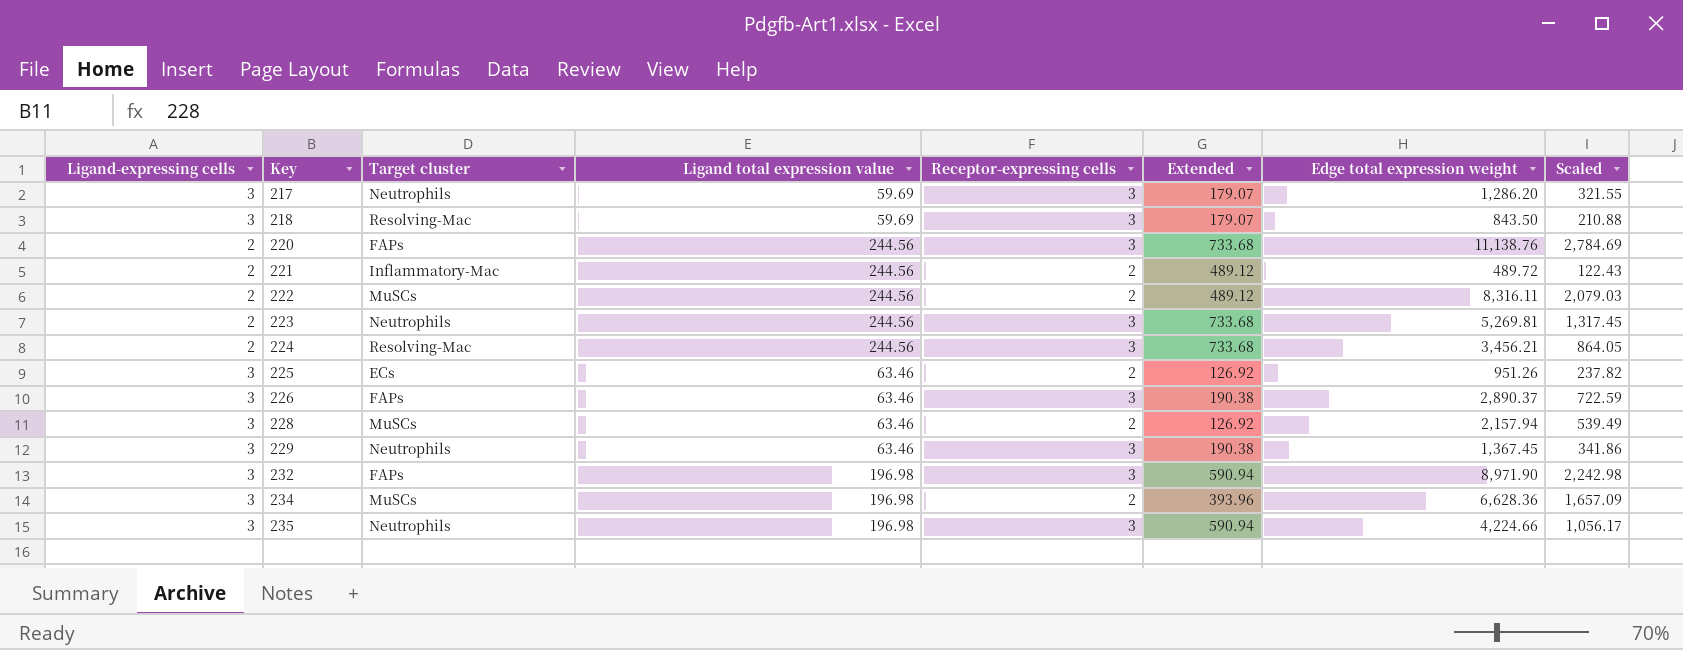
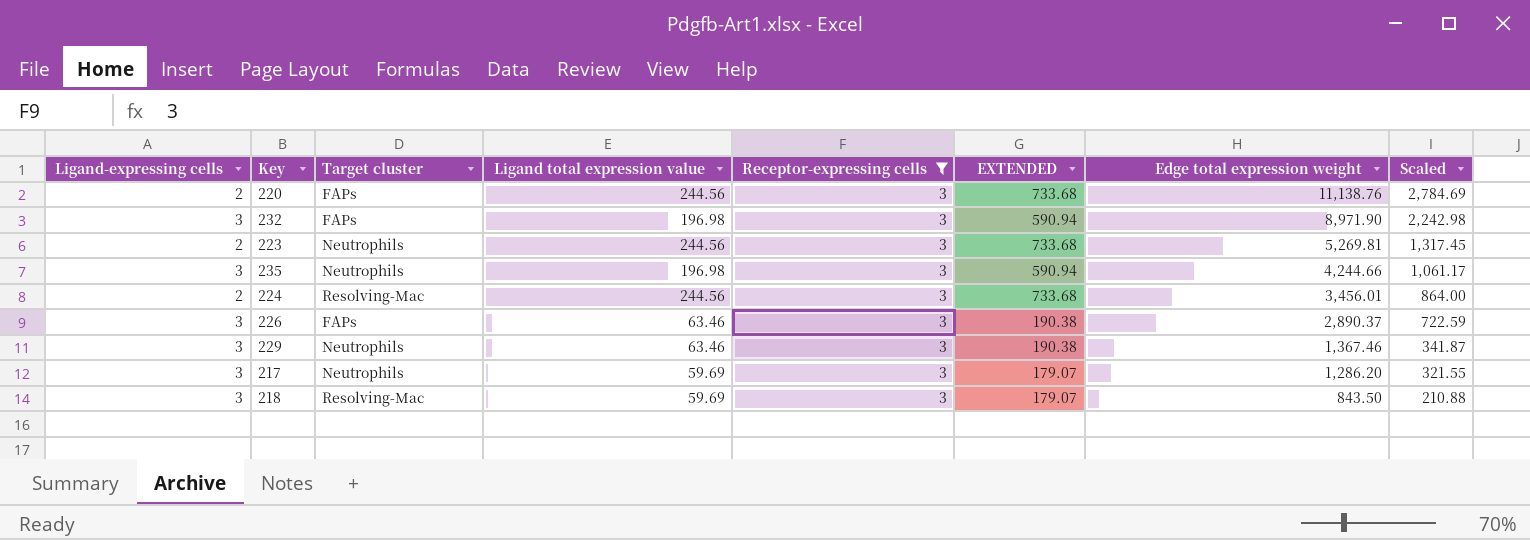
filter: none -> Receptor-expressing cells = 3
row order: Key ascending -> Edge total expression weight descending
column name: Extended -> EXTENDED
235 | Edge total expression weight: 4,224.66 -> 4,244.66
235 | Scaled: 1,056.17 -> 1,061.17
224 | Edge total expression weight: 3,456.21 -> 3,456.01
224 | Scaled: 864.05 -> 864.00
229 | Edge total expression weight: 1,367.45 -> 1,367.46
229 | Scaled: 341.86 -> 341.87

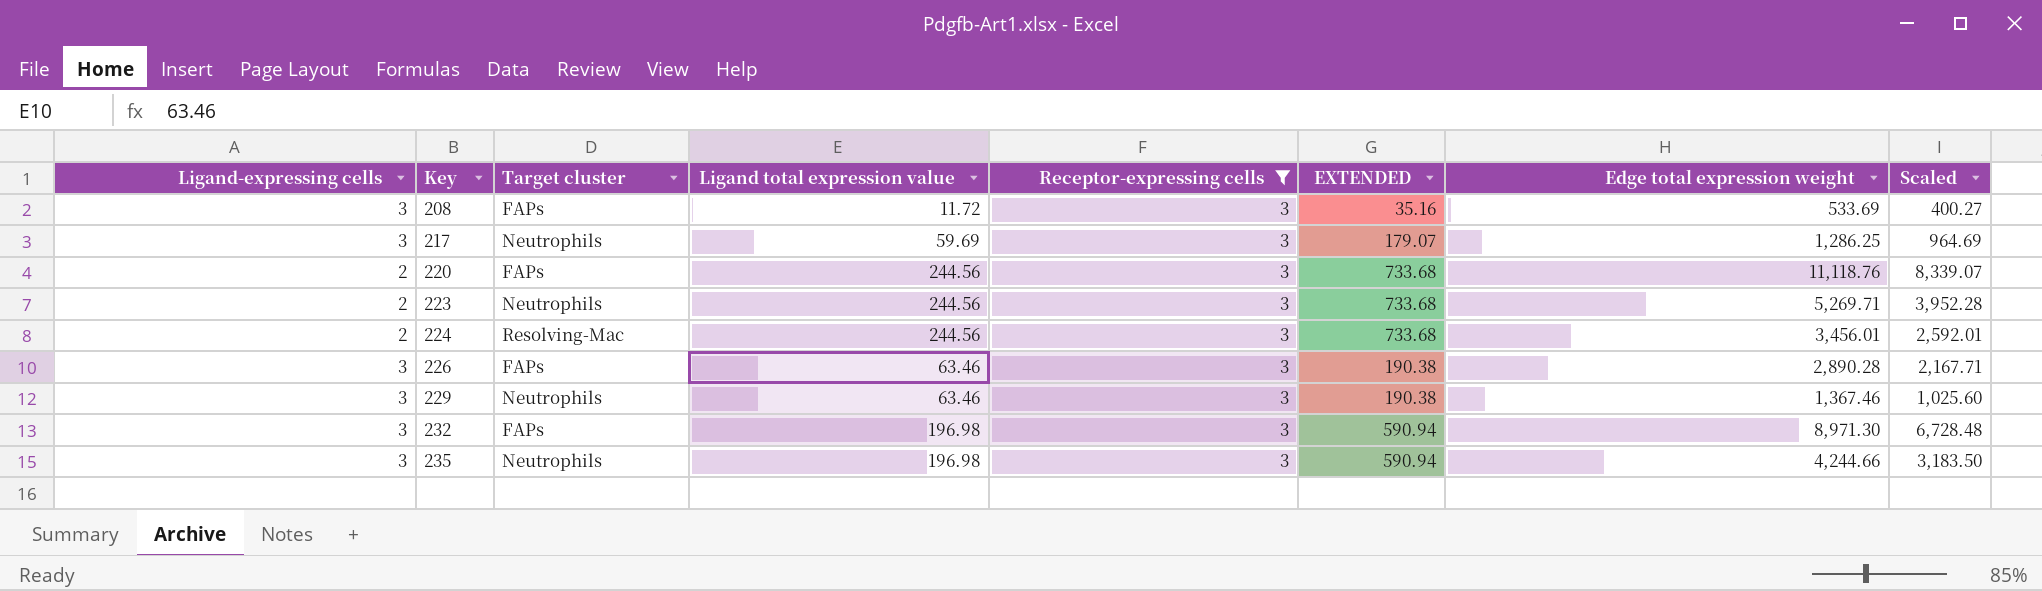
row order: Edge total expression weight descending -> Key ascending
column Scaled | formula: [Edge total expression weight] * 0.25 -> [Edge total expression weight] * 0.75
row 218: 3 | Resolving-Mac | 59.69 | 3 | 179.07 | 843.50 | 210.88 -> none
row 208: none -> 3 | FAPs | 11.72 | 3 | 35.16 | 533.69 | 400.27
217 | Edge total expression weight: 1,286.20 -> 1,286.25
220 | Edge total expression weight: 11,138.76 -> 11,118.76
223 | Edge total expression weight: 5,269.81 -> 5,269.71
226 | Edge total expression weight: 2,890.37 -> 2,890.28
232 | Edge total expression weight: 8,971.90 -> 8,971.30

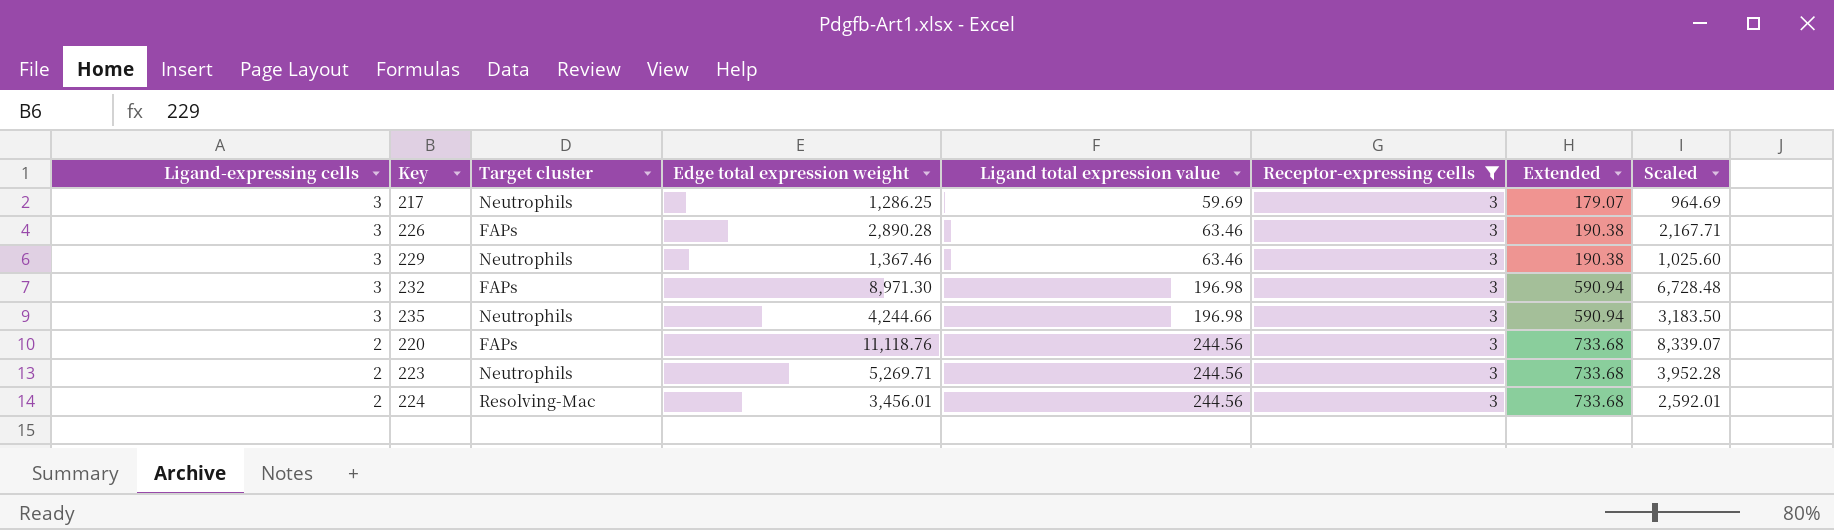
row order: Key ascending -> Ligand-expressing cells descending
column Edge total expression weight | position: 7 -> 4
column name: EXTENDED -> Extended
row 208: 3 | FAPs | 11.72 | 3 | 35.16 | 533.69 | 400.27 -> none

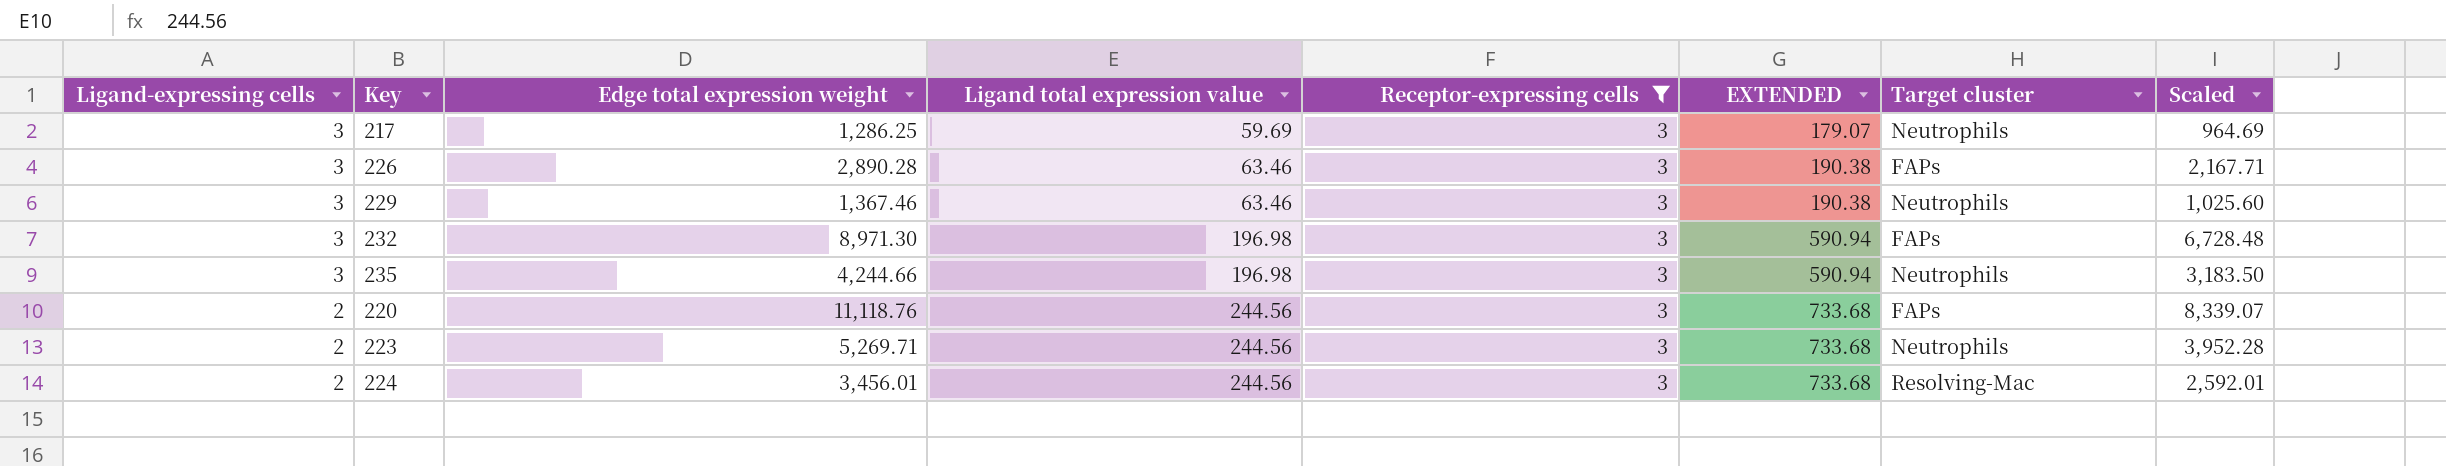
column name: Extended -> EXTENDED
column Target cluster | position: 3 -> 7

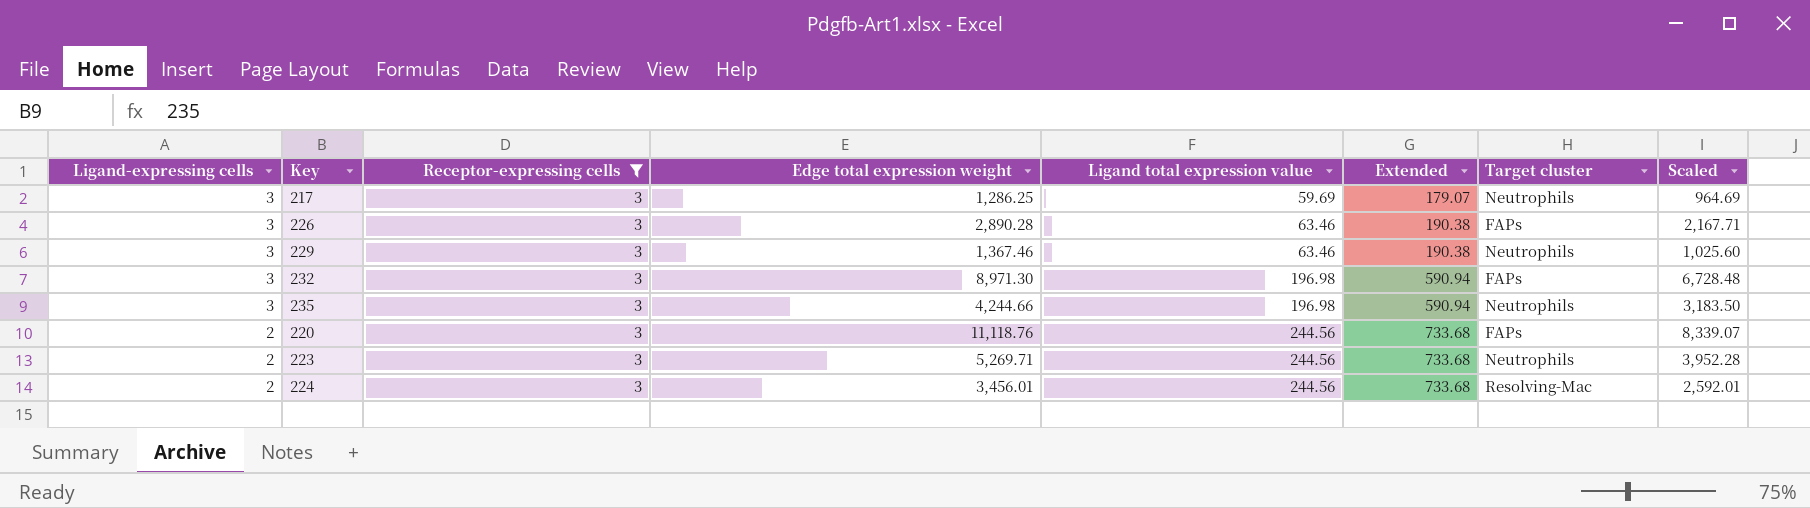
column Receptor-expressing cells | position: 5 -> 3
column name: EXTENDED -> Extended

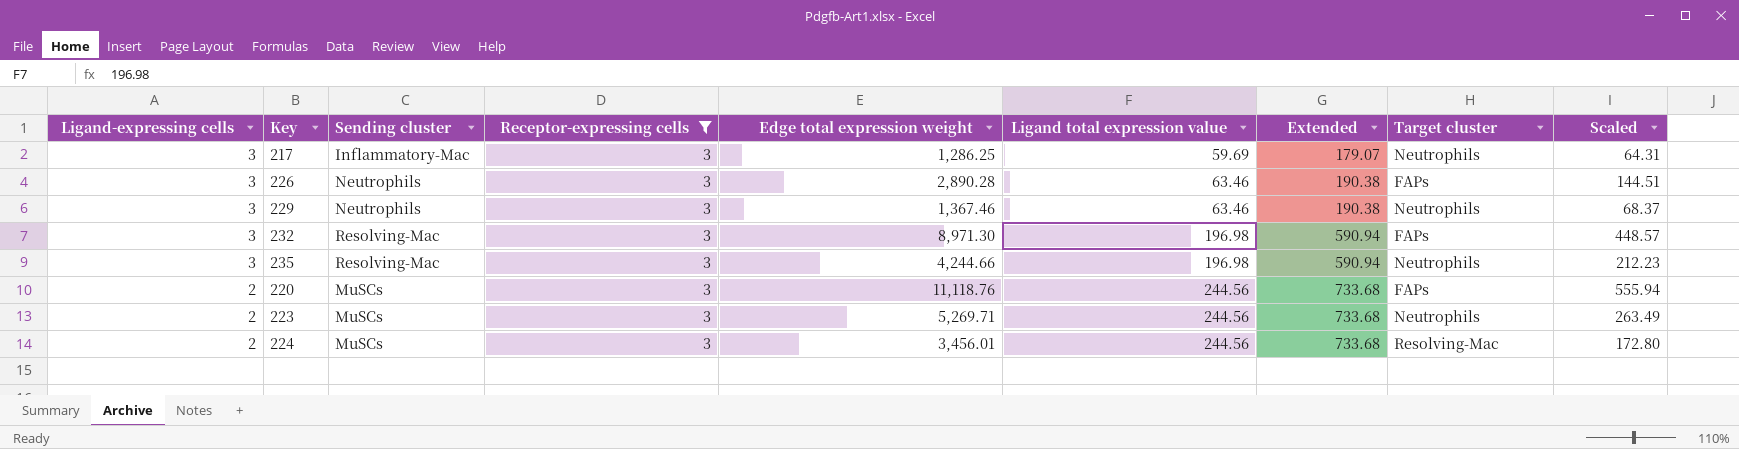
column Sending cluster | position: none -> 3
column Scaled | formula: [Edge total expression weight] * 0.75 -> [Edge total expression weight] * 0.05

